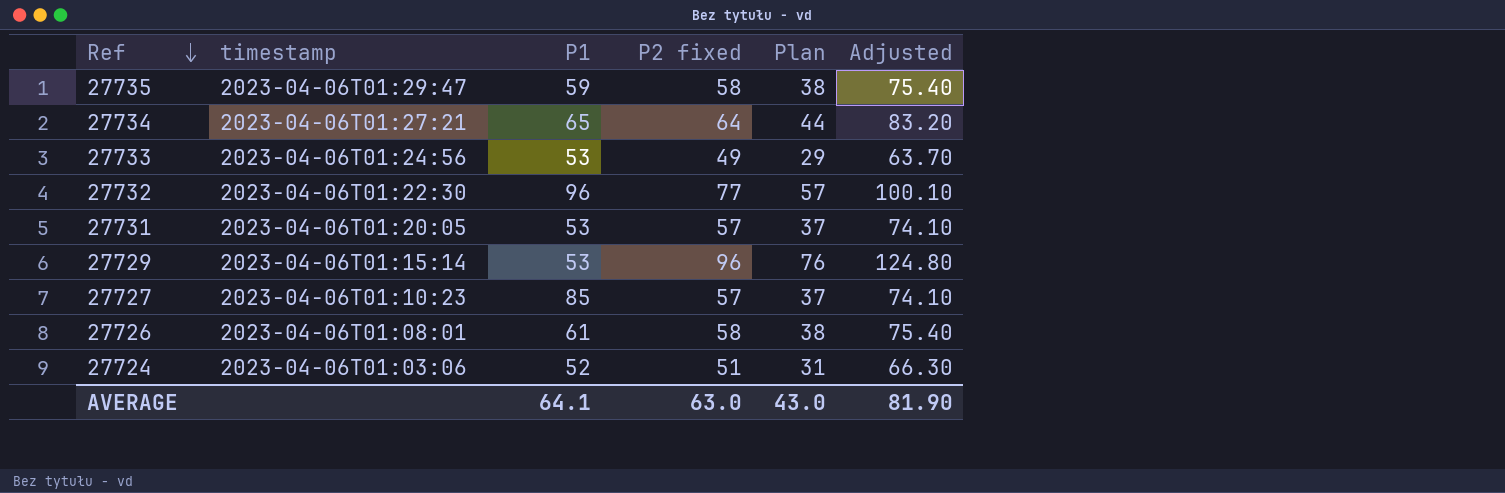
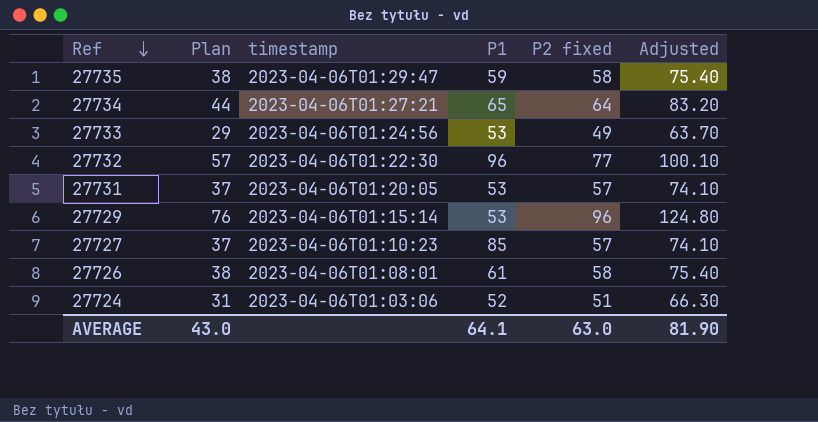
column Plan | position: 5 -> 2

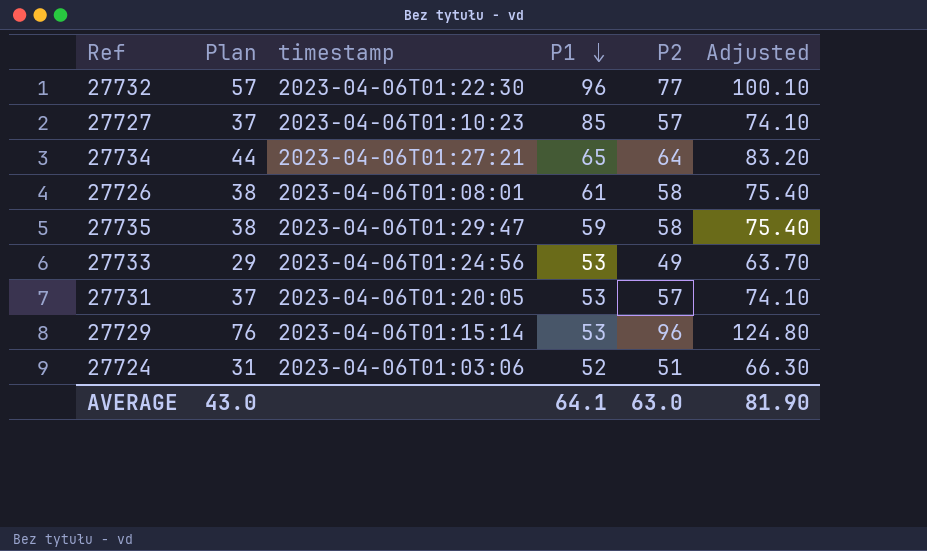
row order: Ref descending -> P1 descending
column name: P2 fixed -> P2

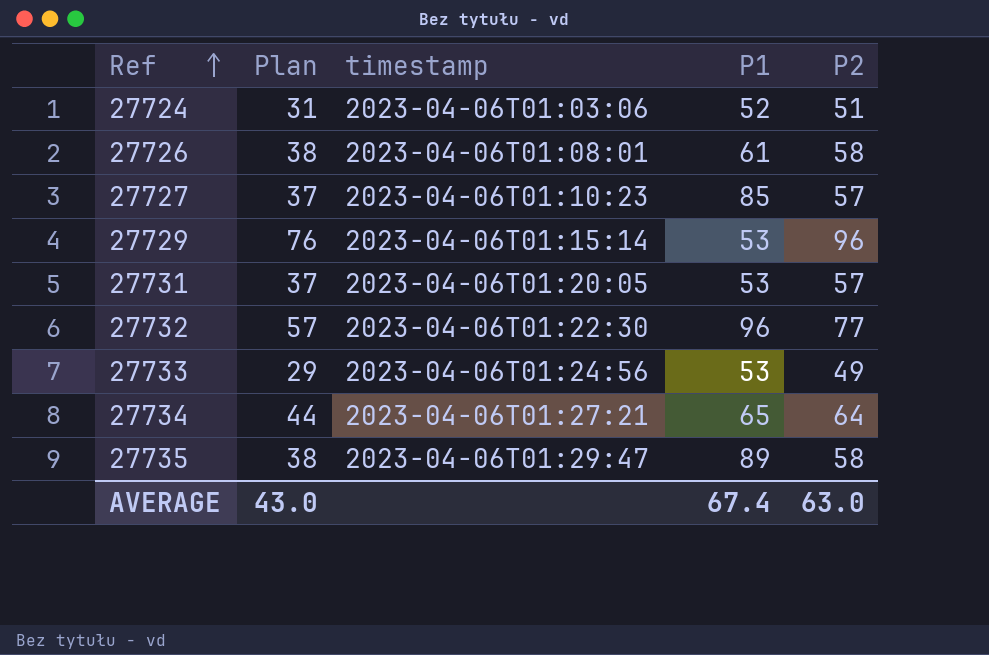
row order: P1 descending -> Ref ascending
column Adjusted | formula: [P2] * 1.3 -> none
27735 | P1: 59 -> 89
AVERAGE | P1: 64.1 -> 67.4

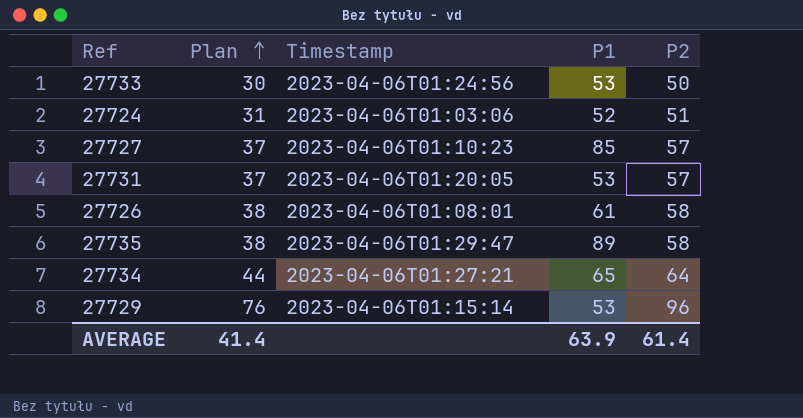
row order: Ref ascending -> Plan ascending
column name: timestamp -> Timestamp
row 27732: 57 | 2023-04-06T01:22:30 | 96 | 77 -> none
27733 | Plan: 29 -> 30
27733 | P2: 49 -> 50
AVERAGE | Plan: 43.0 -> 41.4
AVERAGE | P1: 67.4 -> 63.9
AVERAGE | P2: 63.0 -> 61.4

